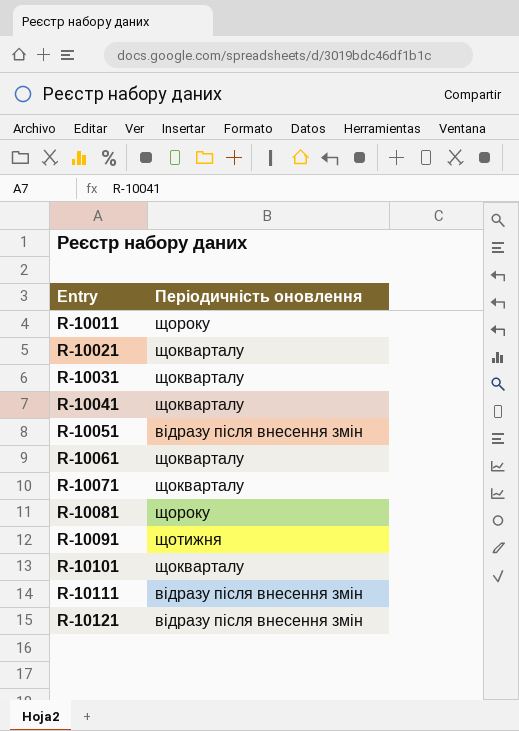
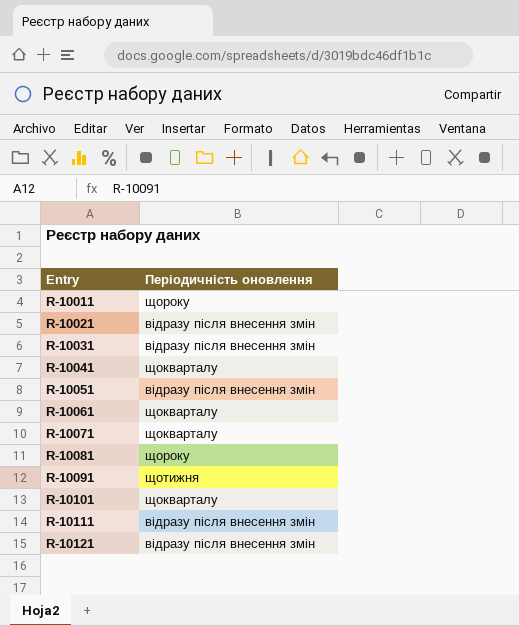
R-10021 | Періодичність оновлення: щокварталу -> відразу після внесення змін
R-10031 | Періодичність оновлення: щокварталу -> відразу після внесення змін

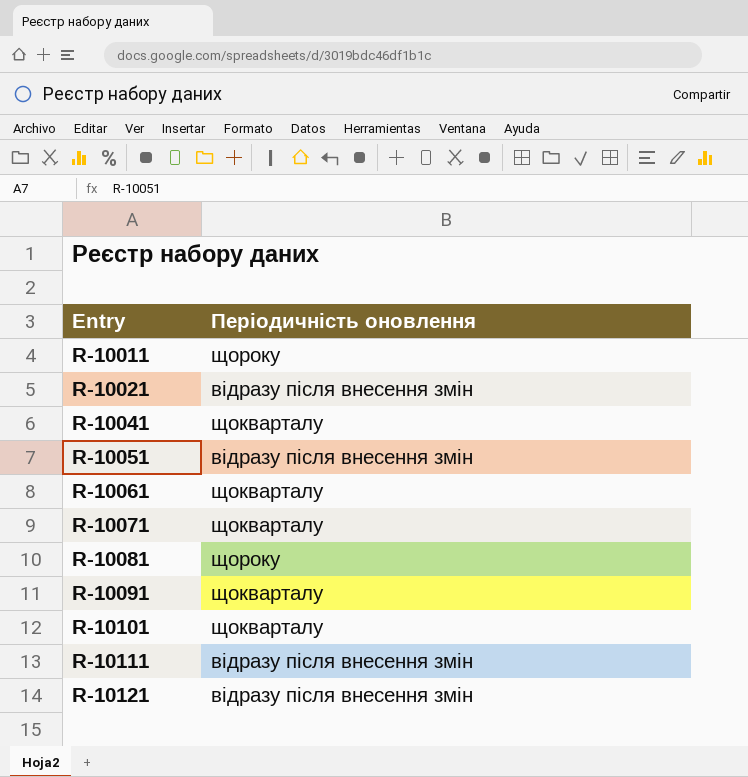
row R-10031: відразу після внесення змін -> none
R-10091 | Періодичність оновлення: щотижня -> щокварталу

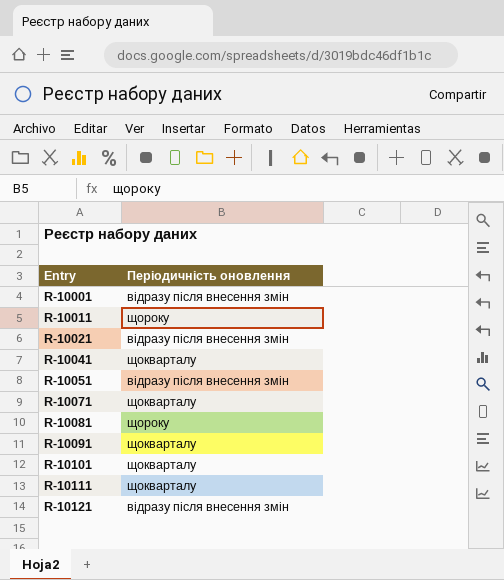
row R-10061: щокварталу -> none
row R-10001: none -> відразу після внесення змін
R-10111 | Періодичність оновлення: відразу після внесення змін -> щокварталу

